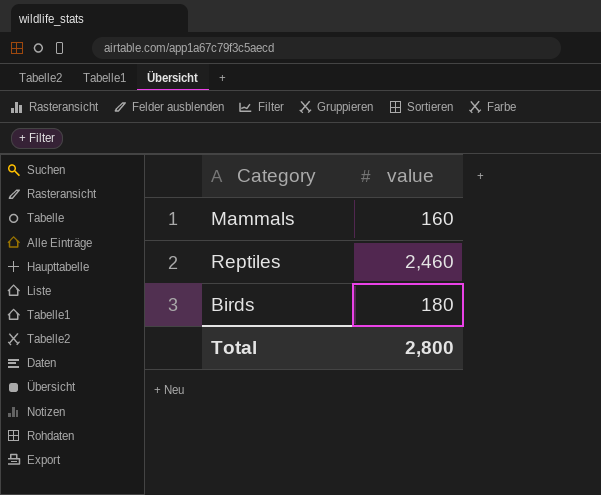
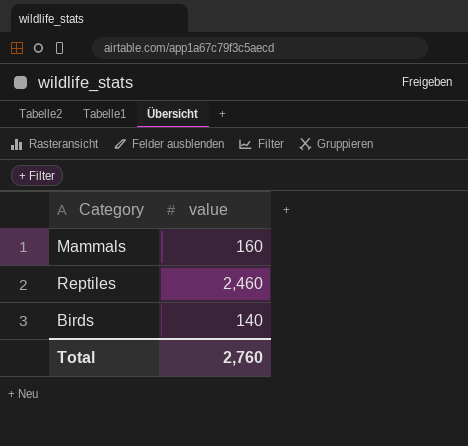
Birds | value: 180 -> 140
Total | value: 2,800 -> 2,760

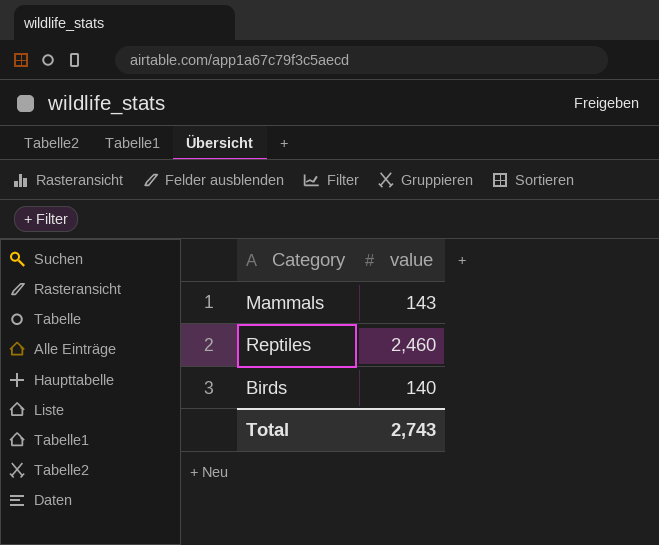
Mammals | value: 160 -> 143
Total | value: 2,760 -> 2,743

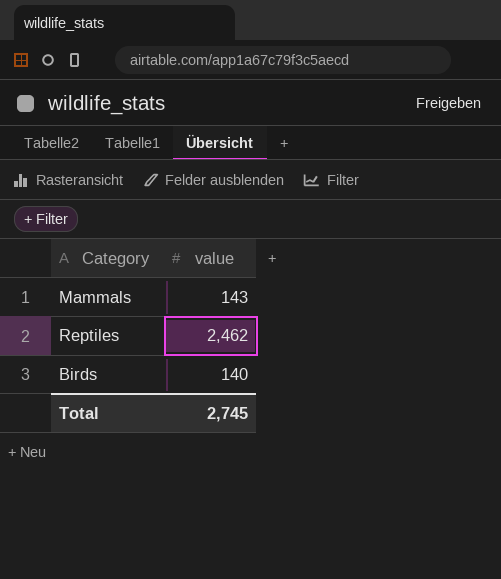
Reptiles | value: 2,460 -> 2,462
Total | value: 2,743 -> 2,745

